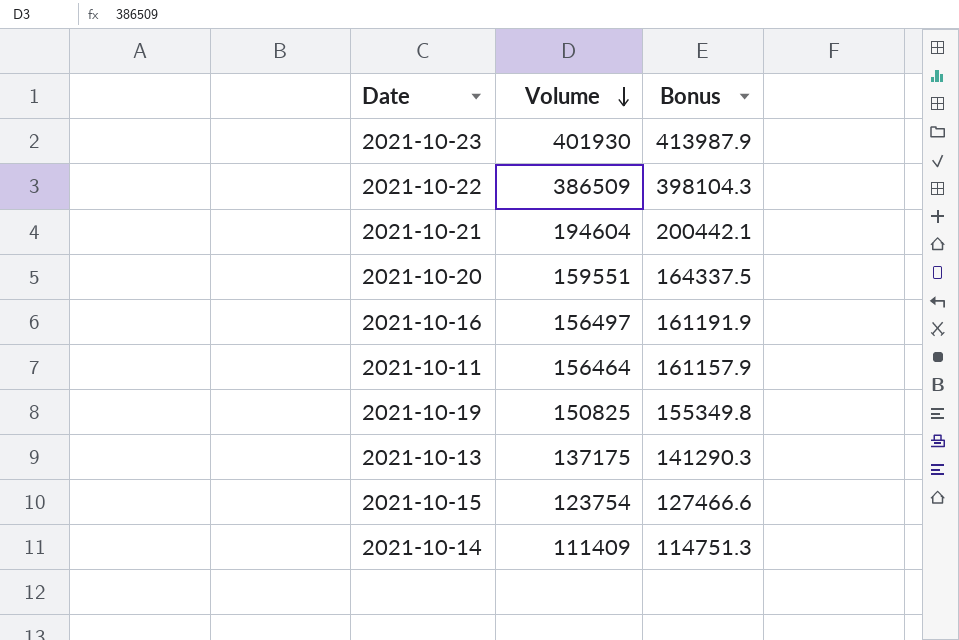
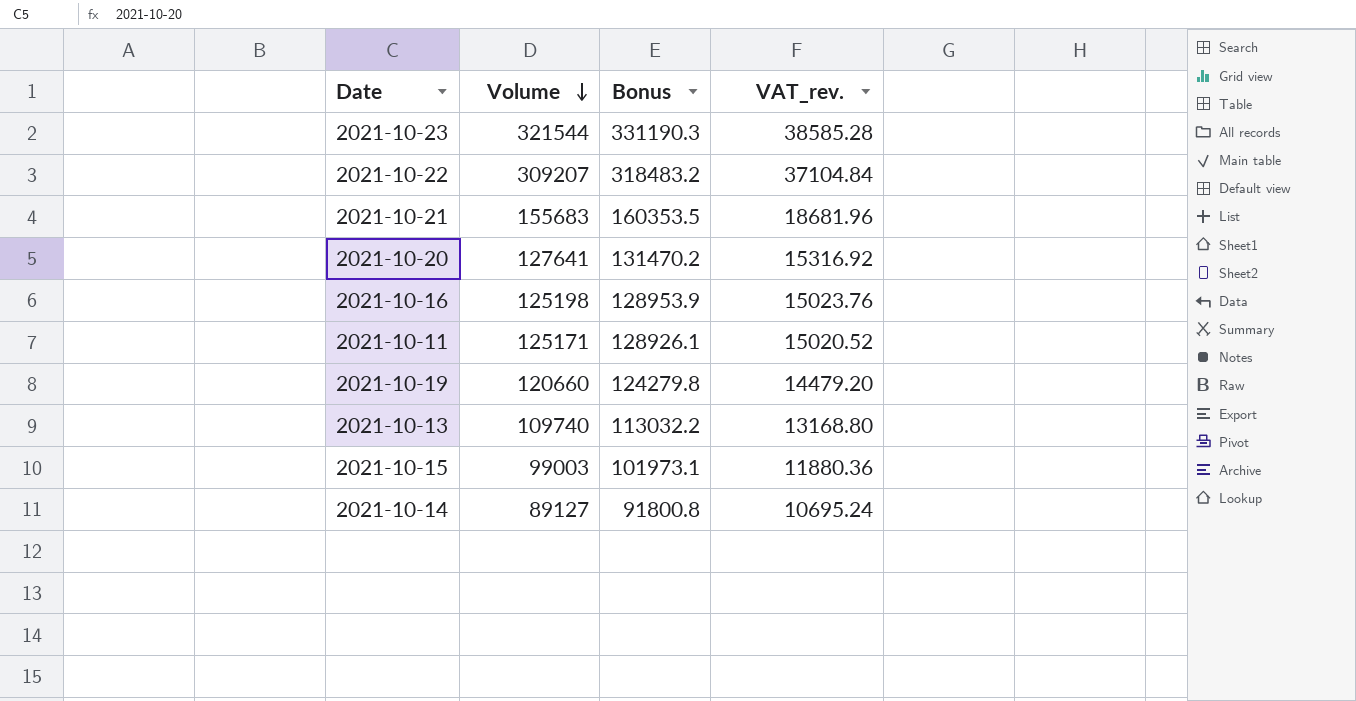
column VAT_rev. | formula: none -> [Volume] * 0.12
2021-10-23 | Volume: 401930 -> 321544
2021-10-23 | Bonus: 413987.9 -> 331190.3
2021-10-22 | Volume: 386509 -> 309207
2021-10-22 | Bonus: 398104.3 -> 318483.2
2021-10-21 | Volume: 194604 -> 155683
2021-10-21 | Bonus: 200442.1 -> 160353.5
2021-10-20 | Volume: 159551 -> 127641
2021-10-20 | Bonus: 164337.5 -> 131470.2
2021-10-16 | Volume: 156497 -> 125198
2021-10-16 | Bonus: 161191.9 -> 128953.9
2021-10-11 | Volume: 156464 -> 125171
2021-10-11 | Bonus: 161157.9 -> 128926.1
2021-10-19 | Volume: 150825 -> 120660
2021-10-19 | Bonus: 155349.8 -> 124279.8
2021-10-13 | Volume: 137175 -> 109740
2021-10-13 | Bonus: 141290.3 -> 113032.2
2021-10-15 | Volume: 123754 -> 99003
2021-10-15 | Bonus: 127466.6 -> 101973.1
2021-10-14 | Volume: 111409 -> 89127
2021-10-14 | Bonus: 114751.3 -> 91800.8

